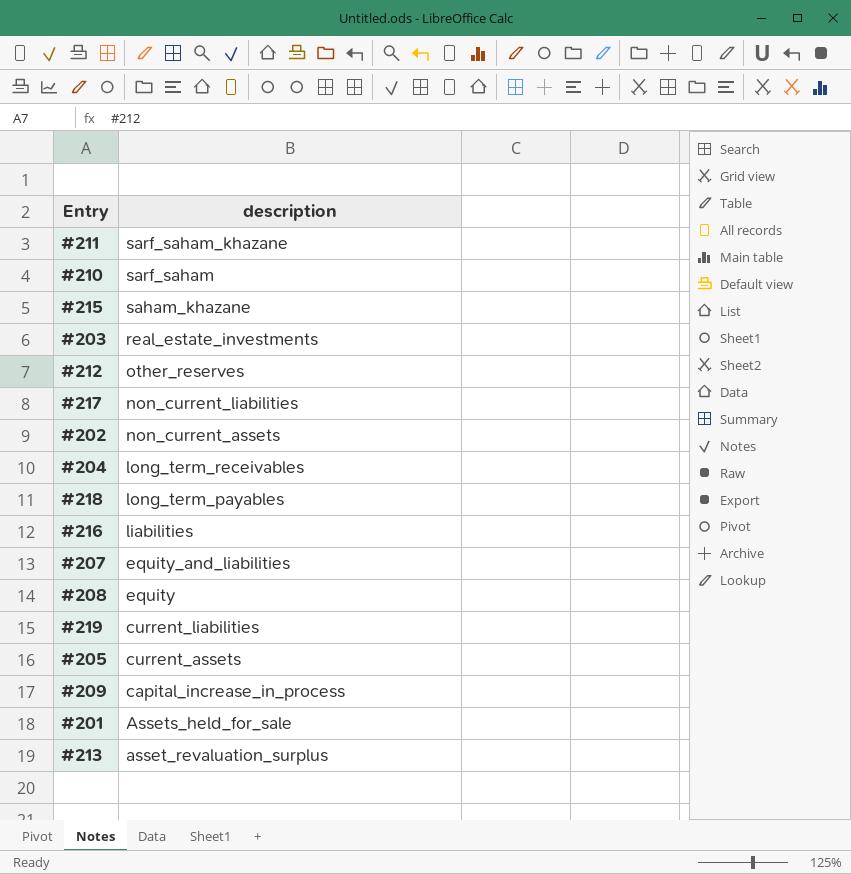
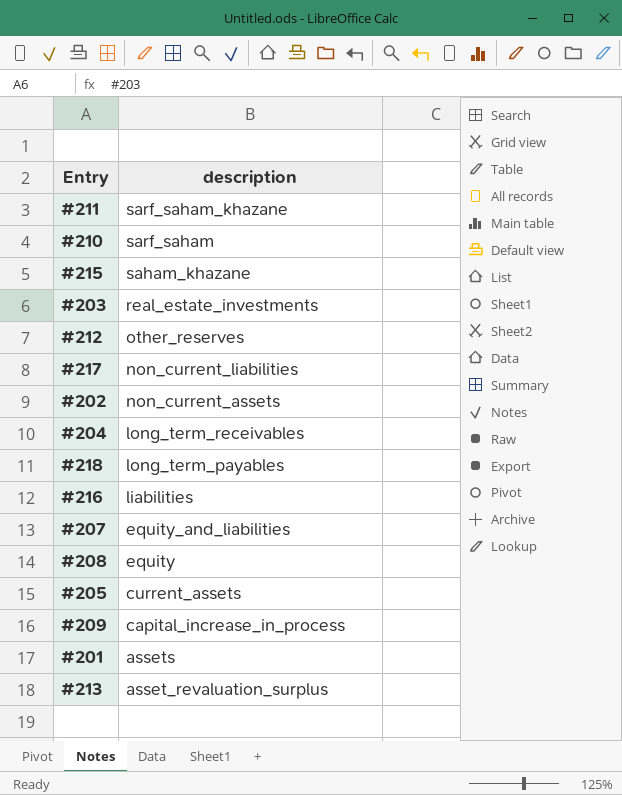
row #219: current_liabilities -> none
#201 | description: Assets_held_for_sale -> assets

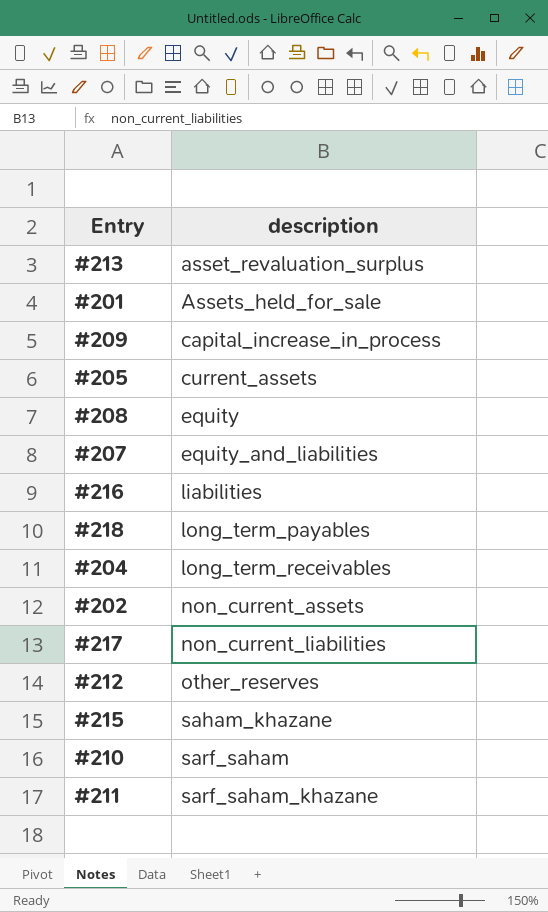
row order: description descending -> description ascending
row #203: real_estate_investments -> none
#201 | description: assets -> Assets_held_for_sale

